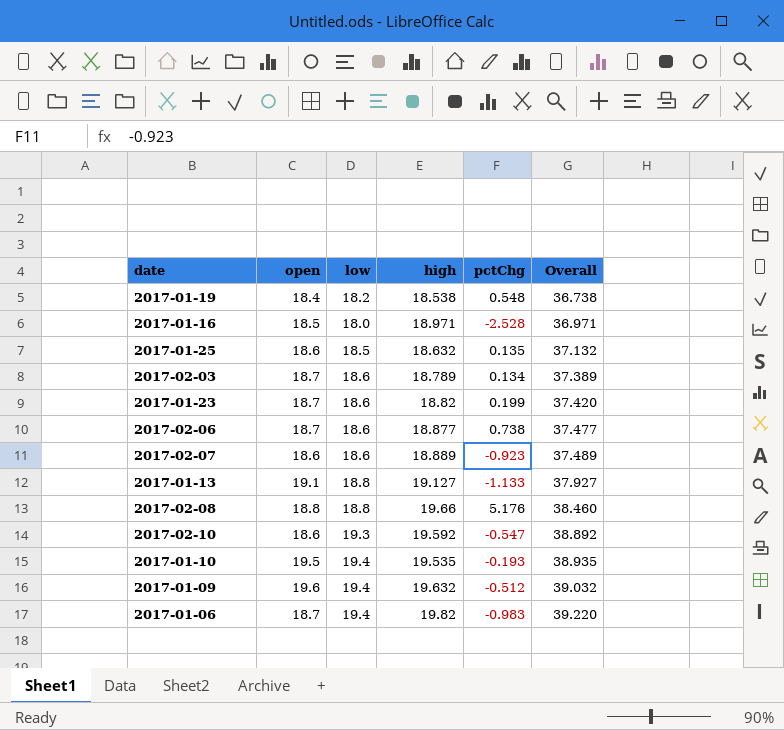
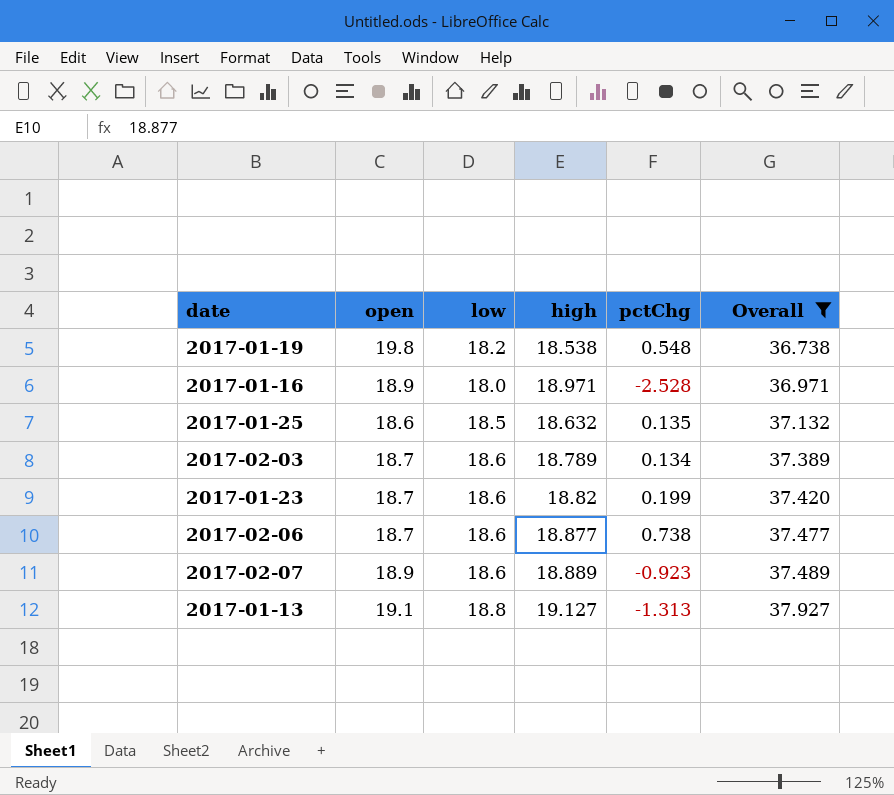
filter: none -> Overall <= 37.927
2017-01-19 | open: 18.4 -> 19.8
2017-01-16 | open: 18.5 -> 18.9
2017-02-07 | open: 18.6 -> 18.9
2017-01-13 | pctChg: -1.133 -> -1.313

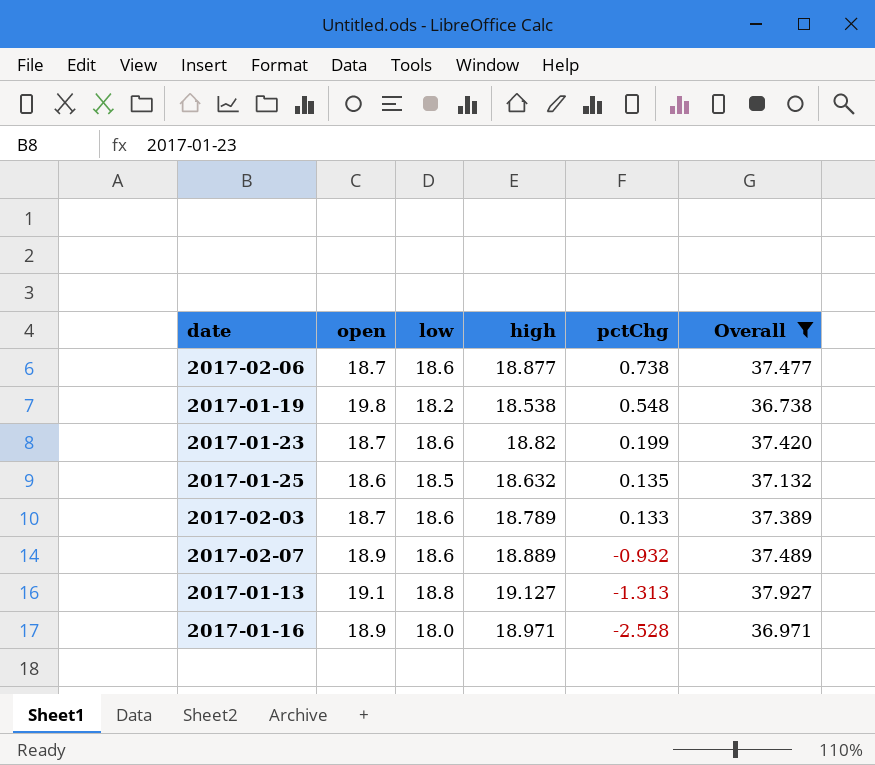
row order: Overall ascending -> pctChg descending
2017-02-03 | pctChg: 0.134 -> 0.133
2017-02-07 | pctChg: -0.923 -> -0.932

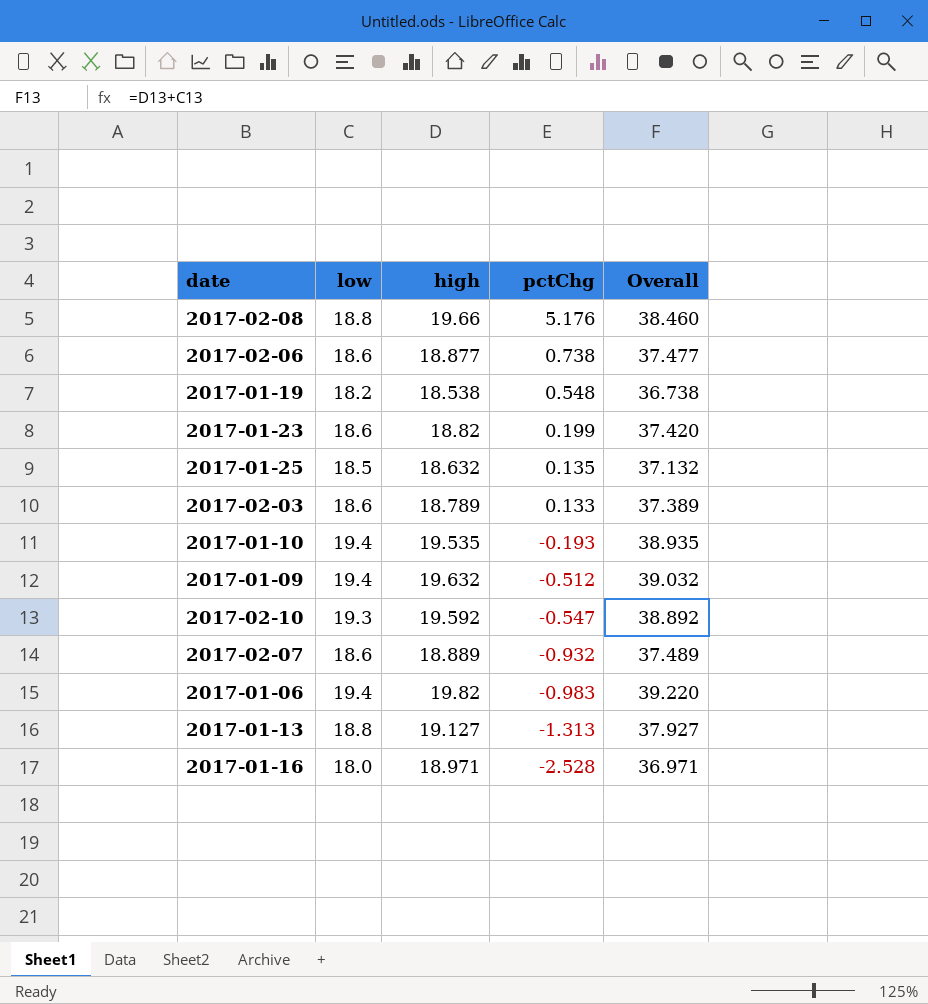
filter: Overall <= 37.927 -> none
column open | position: 2 -> none

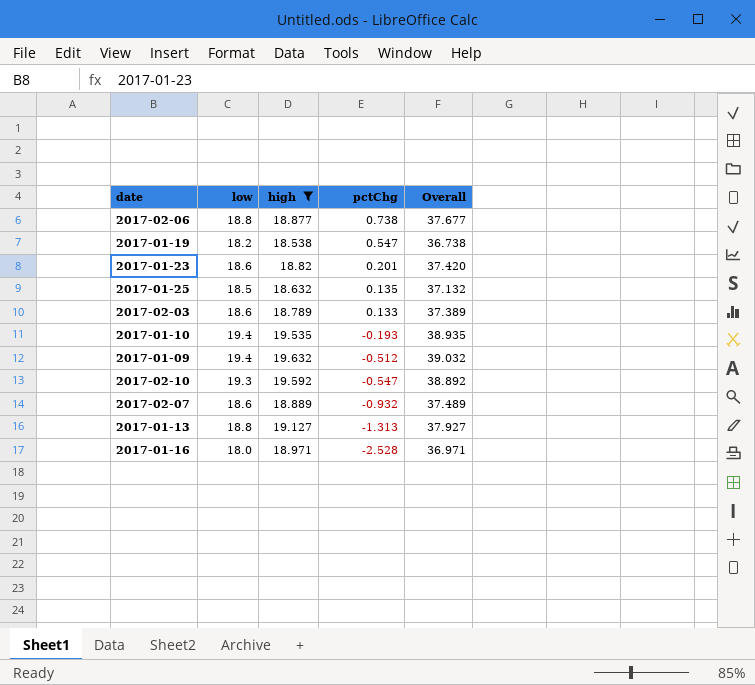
filter: none -> high <= 19.632
2017-02-06 | low: 18.6 -> 18.8
2017-02-06 | Overall: 37.477 -> 37.677
2017-01-19 | pctChg: 0.548 -> 0.547
2017-01-23 | pctChg: 0.199 -> 0.201

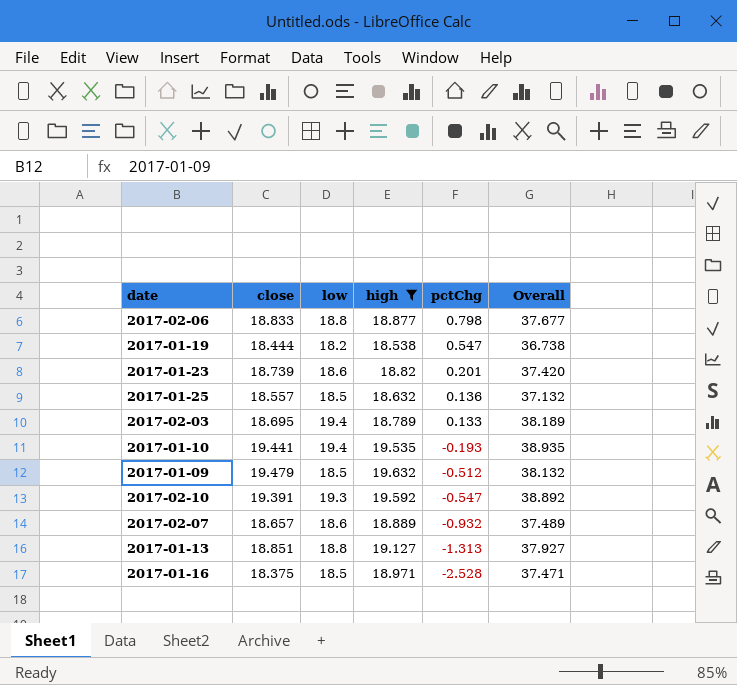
column close | position: none -> 2
2017-02-06 | pctChg: 0.738 -> 0.798
2017-01-25 | pctChg: 0.135 -> 0.136
2017-02-03 | low: 18.6 -> 19.4
2017-02-03 | Overall: 37.389 -> 38.189
2017-01-09 | low: 19.4 -> 18.5
2017-01-09 | Overall: 39.032 -> 38.132
2017-01-16 | low: 18.0 -> 18.5
2017-01-16 | Overall: 36.971 -> 37.471

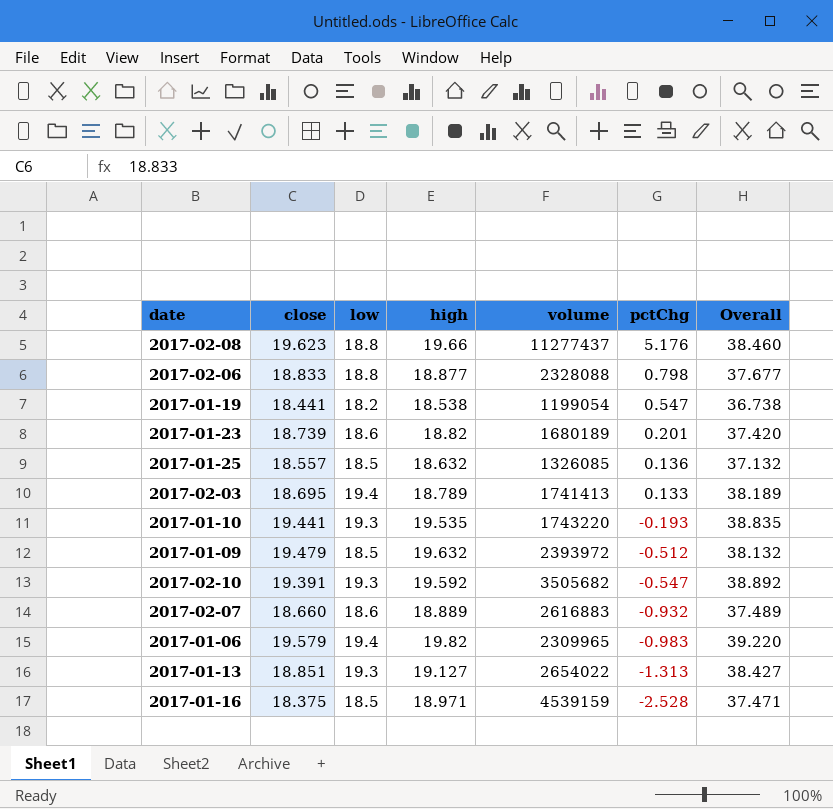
filter: high <= 19.632 -> none
column volume | position: none -> 5
2017-01-19 | close: 18.444 -> 18.441
2017-01-10 | low: 19.4 -> 19.3
2017-01-10 | Overall: 38.935 -> 38.835
2017-02-07 | close: 18.657 -> 18.660
2017-01-13 | low: 18.8 -> 19.3
2017-01-13 | Overall: 37.927 -> 38.427

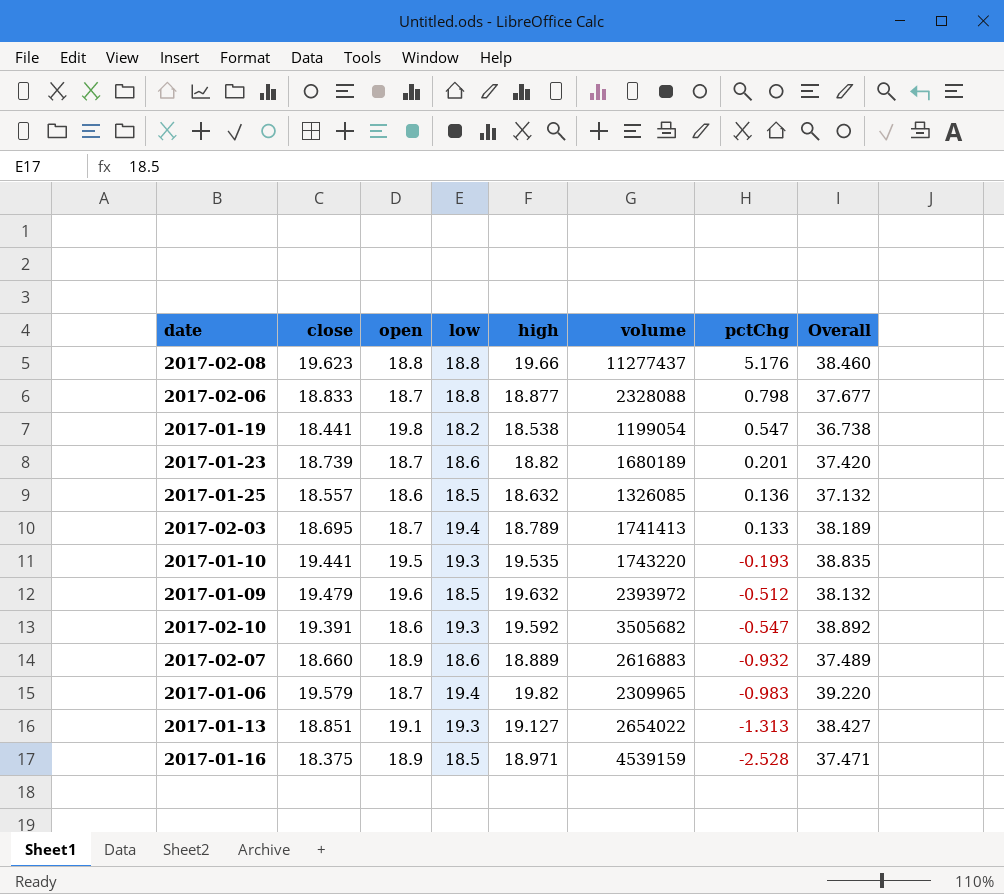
column open | position: none -> 3

